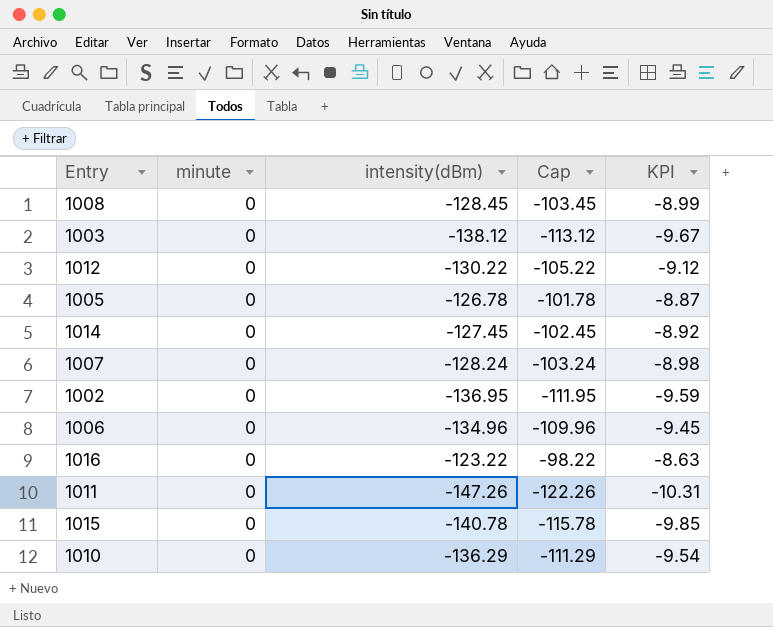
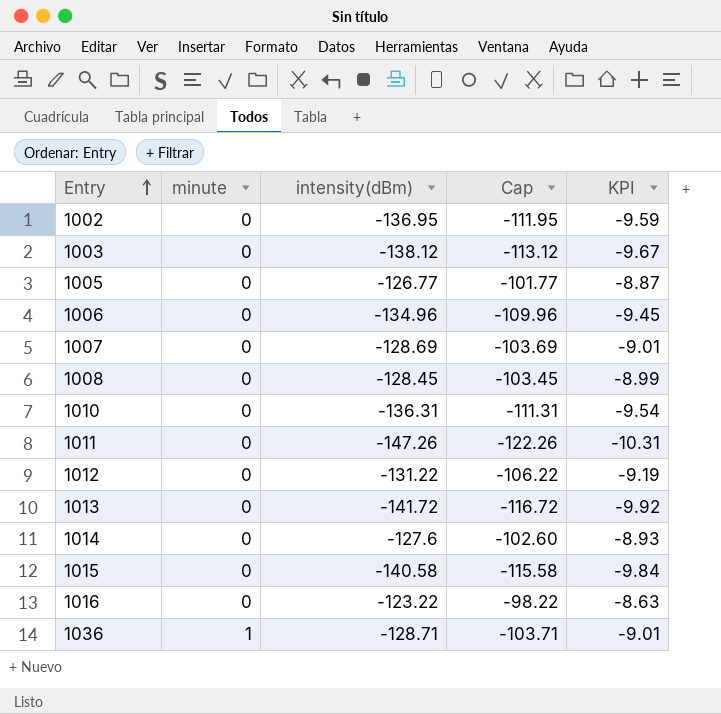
row order: none -> Entry ascending
1005 | intensity(dBm): -126.78 -> -126.77
1005 | Cap: -101.78 -> -101.77
1007 | intensity(dBm): -128.24 -> -128.69
1007 | Cap: -103.24 -> -103.69
1007 | KPI: -8.98 -> -9.01
1010 | intensity(dBm): -136.29 -> -136.31
1010 | Cap: -111.29 -> -111.31
1012 | intensity(dBm): -130.22 -> -131.22
1012 | Cap: -105.22 -> -106.22
1012 | KPI: -9.12 -> -9.19
row 1013: none -> 0 | -141.72 | -116.72 | -9.92
1014 | intensity(dBm): -127.45 -> -127.6
1014 | Cap: -102.45 -> -102.60
1014 | KPI: -8.92 -> -8.93
1015 | intensity(dBm): -140.78 -> -140.58
1015 | Cap: -115.78 -> -115.58
1015 | KPI: -9.85 -> -9.84
row 1036: none -> 1 | -128.71 | -103.71 | -9.01

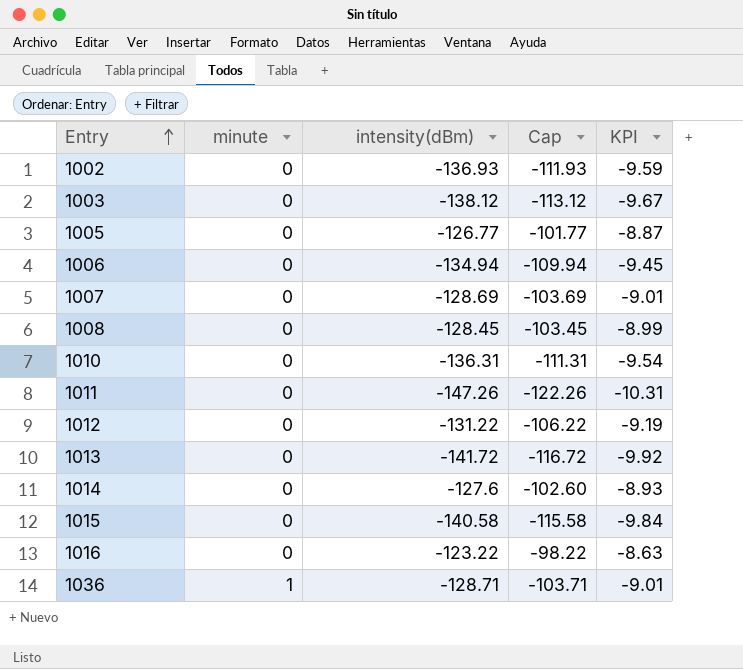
1002 | intensity(dBm): -136.95 -> -136.93
1002 | Cap: -111.95 -> -111.93
1006 | intensity(dBm): -134.96 -> -134.94
1006 | Cap: -109.96 -> -109.94

